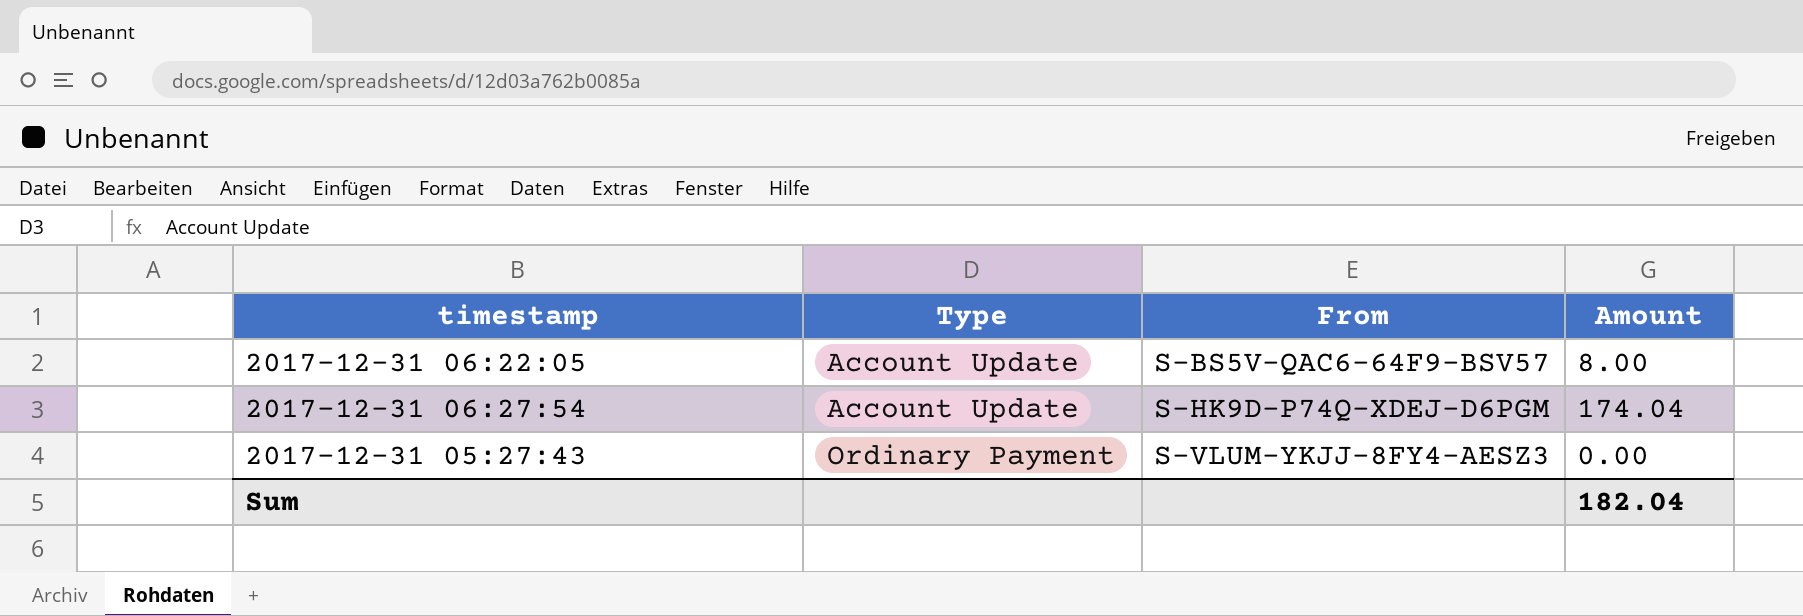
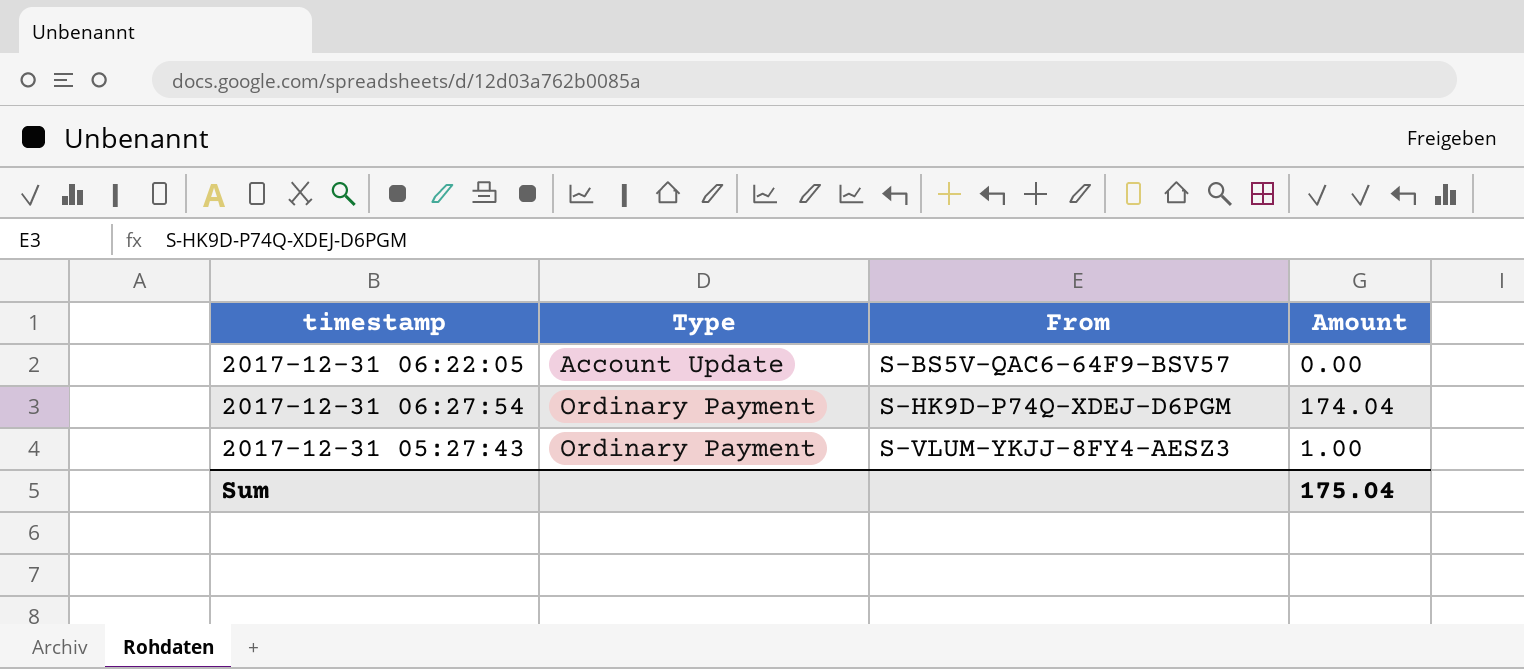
2017-12-31 06:22:05 | Amount: 8.00 -> 0.00
2017-12-31 06:27:54 | Type: Account Update -> Ordinary Payment
2017-12-31 05:27:43 | Amount: 0.00 -> 1.00
Sum | Amount: 182.04 -> 175.04

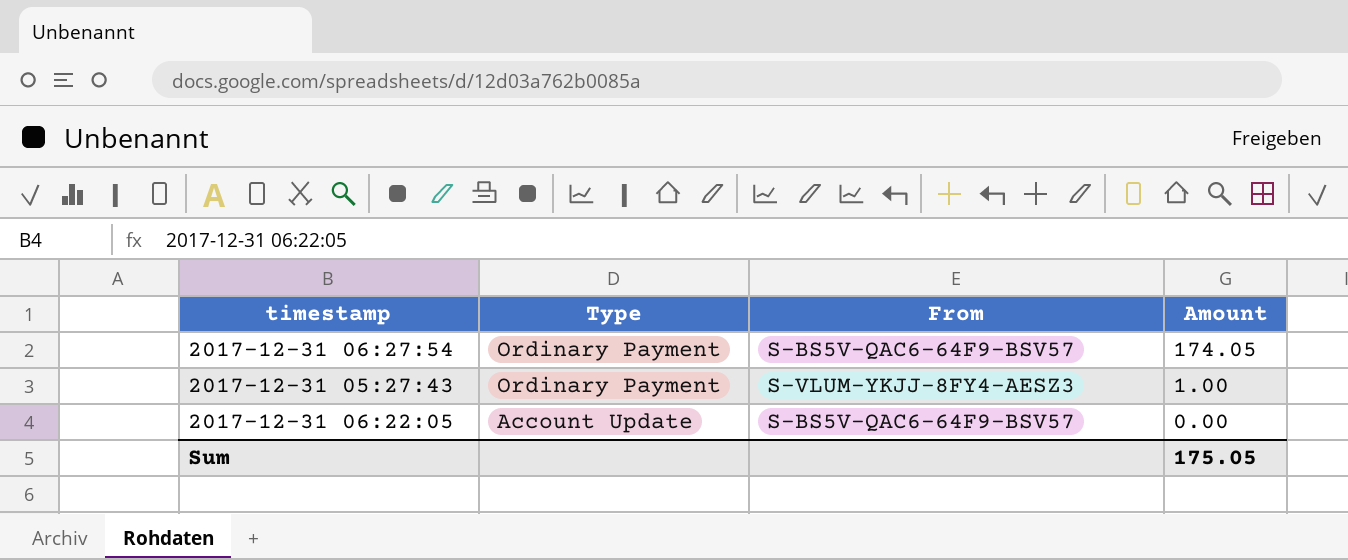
row order: Type ascending -> Type descending
2017-12-31 06:27:54 | From: S-HK9D-P74Q-XDEJ-D6PGM -> S-BS5V-QAC6-64F9-BSV57
2017-12-31 06:27:54 | Amount: 174.04 -> 174.05
Sum | Amount: 175.04 -> 175.05

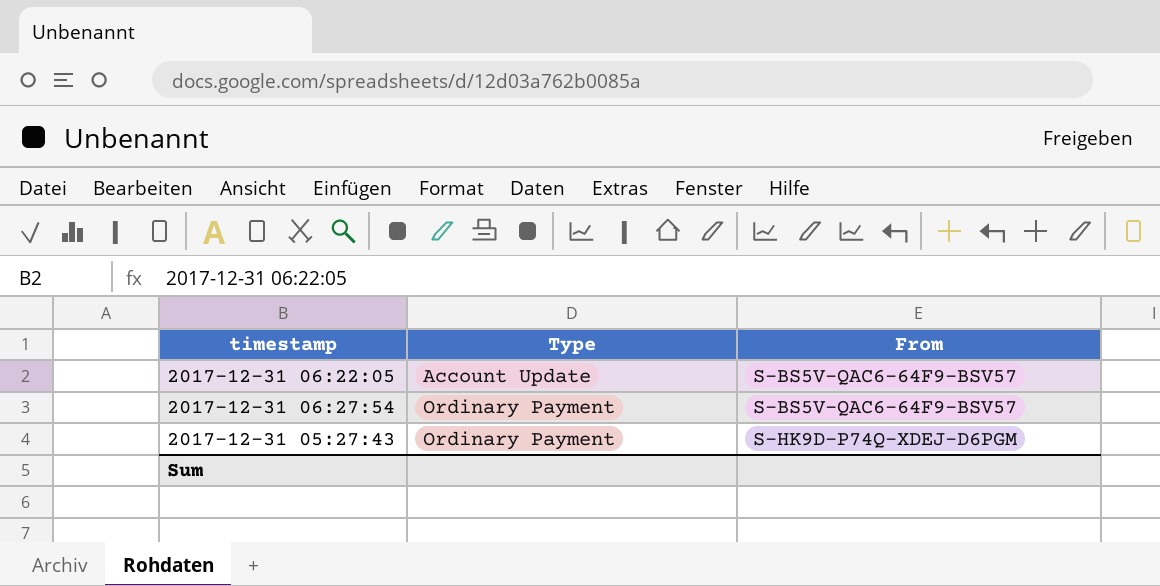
row order: Type descending -> Type ascending
column Amount | position: 4 -> none
2017-12-31 05:27:43 | From: S-VLUM-YKJJ-8FY4-AESZ3 -> S-HK9D-P74Q-XDEJ-D6PGM

